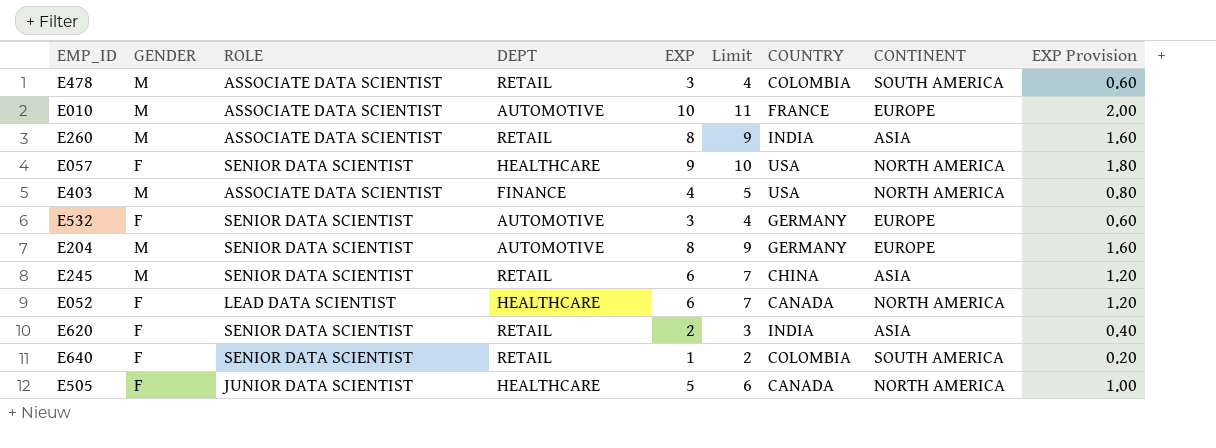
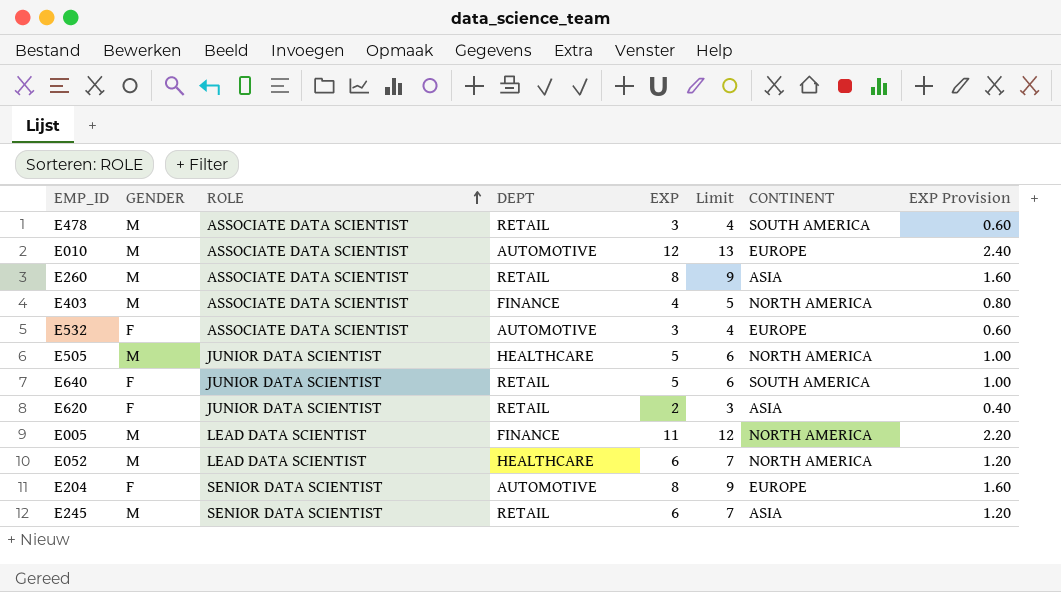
row order: none -> ROLE ascending
column COUNTRY | position: 7 -> none
row E057: F | SENIOR DATA SCIENTIST | HEALTHCARE | 9 | 10 | USA | NORTH AMERICA | 1.80 -> none
E010 | EXP: 10 -> 12
E010 | Limit: 11 -> 13
E010 | EXP Provision: 2.00 -> 2.40
E532 | ROLE: SENIOR DATA SCIENTIST -> ASSOCIATE DATA SCIENTIST
E505 | GENDER: F -> M
E640 | ROLE: SENIOR DATA SCIENTIST -> JUNIOR DATA SCIENTIST
E640 | EXP: 1 -> 5
E640 | Limit: 2 -> 6
E640 | EXP Provision: 0.20 -> 1.00
E620 | ROLE: SENIOR DATA SCIENTIST -> JUNIOR DATA SCIENTIST
row E005: none -> M | LEAD DATA SCIENTIST | FINANCE | 11 | 12 | NORTH AMERICA | 2.20
E052 | GENDER: F -> M
E204 | GENDER: M -> F

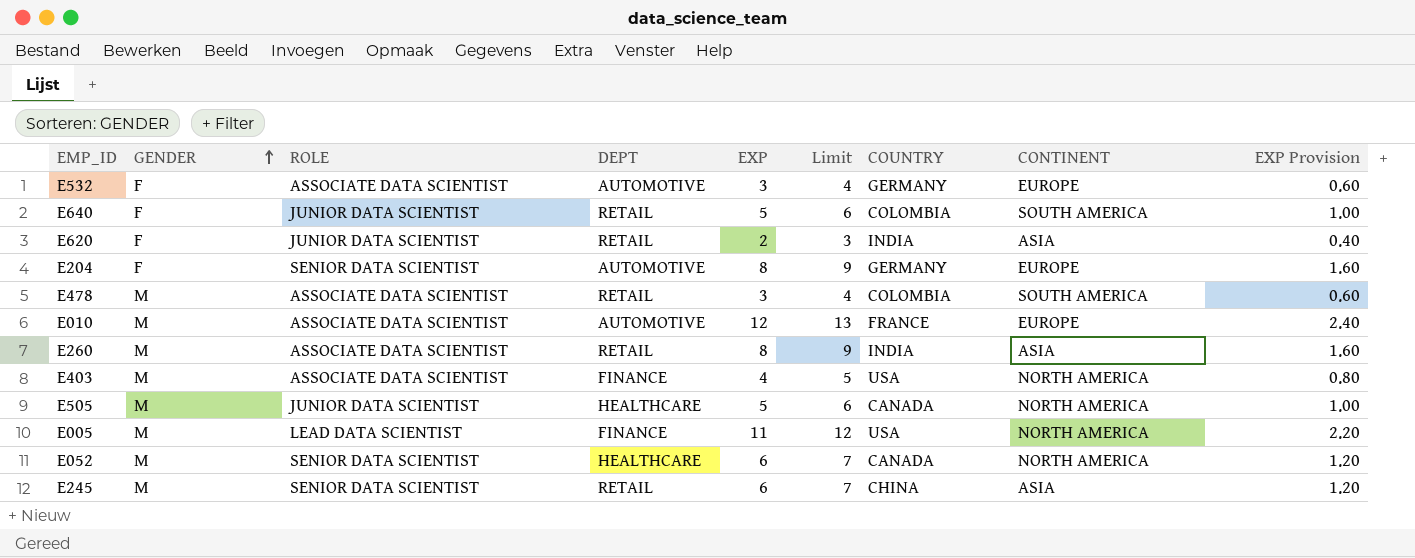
row order: ROLE ascending -> GENDER ascending
column COUNTRY | position: none -> 7
E052 | ROLE: LEAD DATA SCIENTIST -> SENIOR DATA SCIENTIST

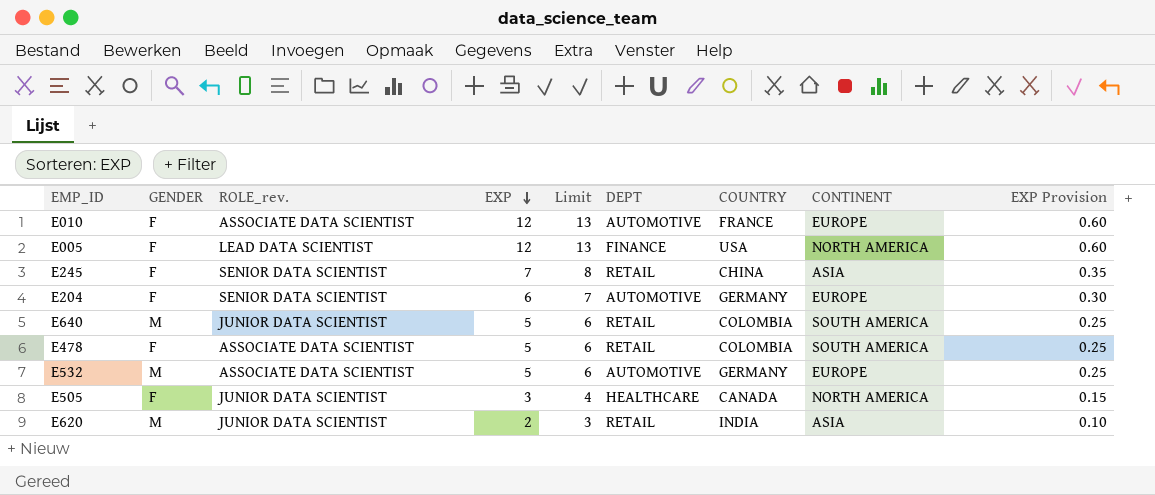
row order: GENDER ascending -> EXP descending
column name: ROLE -> ROLE_rev.
column DEPT | position: 4 -> 6
column EXP Provision | formula: [EXP] * 0.2 -> [EXP] * 0.05
row E260: M | ASSOCIATE DATA SCIENTIST | RETAIL | 8 | 9 | INDIA | ASIA | 1.60 -> none
row E403: M | ASSOCIATE DATA SCIENTIST | FINANCE | 4 | 5 | USA | NORTH AMERICA | 0.80 -> none
row E052: M | SENIOR DATA SCIENTIST | HEALTHCARE | 6 | 7 | CANADA | NORTH AMERICA | 1.20 -> none
E010 | GENDER: M -> F
E005 | GENDER: M -> F
E005 | EXP: 11 -> 12
E005 | Limit: 12 -> 13
E245 | GENDER: M -> F
E245 | EXP: 6 -> 7
E245 | Limit: 7 -> 8
E204 | EXP: 8 -> 6
E204 | Limit: 9 -> 7
E640 | GENDER: F -> M
E478 | GENDER: M -> F
E478 | EXP: 3 -> 5
E478 | Limit: 4 -> 6
E532 | GENDER: F -> M
E532 | EXP: 3 -> 5
E532 | Limit: 4 -> 6
E505 | GENDER: M -> F
E505 | EXP: 5 -> 3
E505 | Limit: 6 -> 4
E620 | GENDER: F -> M

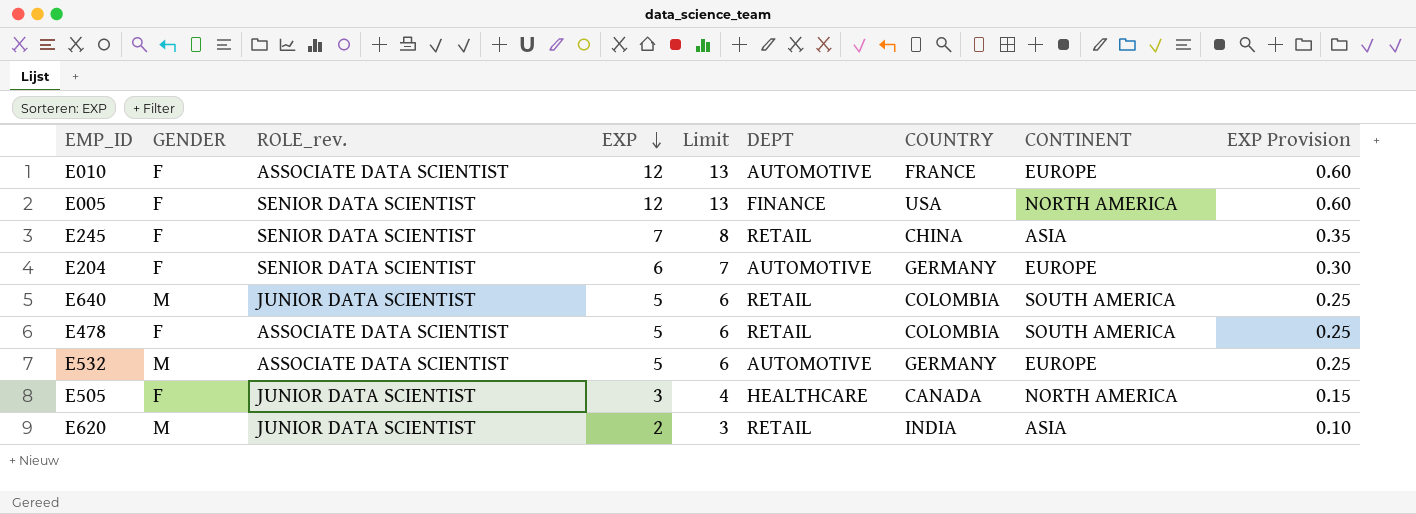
E005 | ROLE_rev.: LEAD DATA SCIENTIST -> SENIOR DATA SCIENTIST

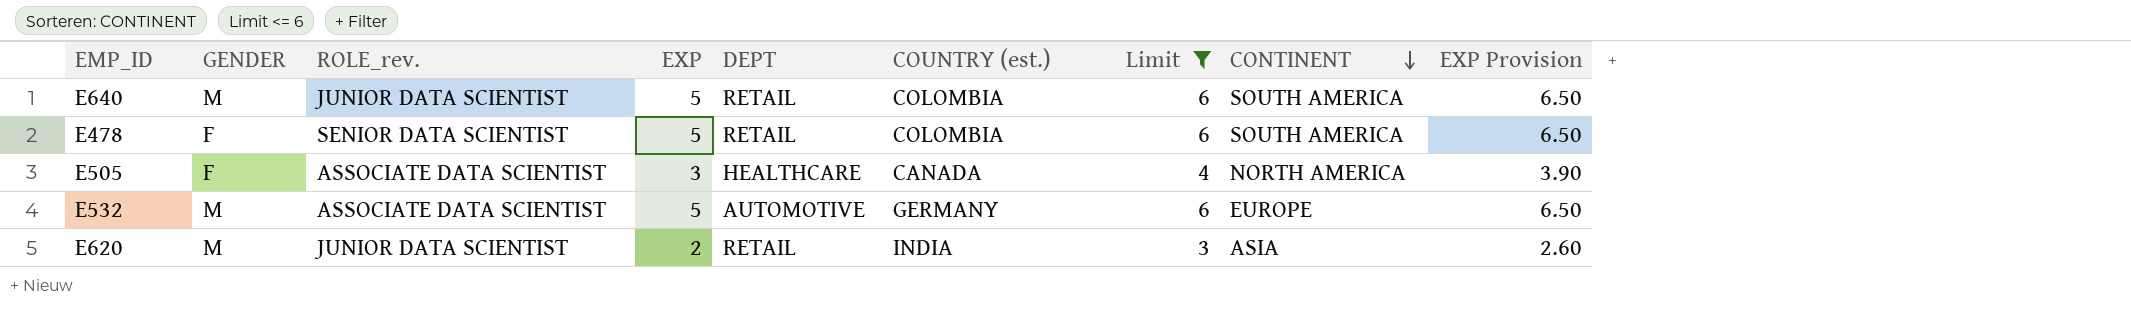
filter: none -> Limit <= 6
row order: EXP descending -> CONTINENT descending
column name: COUNTRY -> COUNTRY (est.)
column Limit | position: 5 -> 7
column EXP Provision | formula: [EXP] * 0.05 -> [EXP] * 1.3
E478 | ROLE_rev.: ASSOCIATE DATA SCIENTIST -> SENIOR DATA SCIENTIST
E505 | ROLE_rev.: JUNIOR DATA SCIENTIST -> ASSOCIATE DATA SCIENTIST

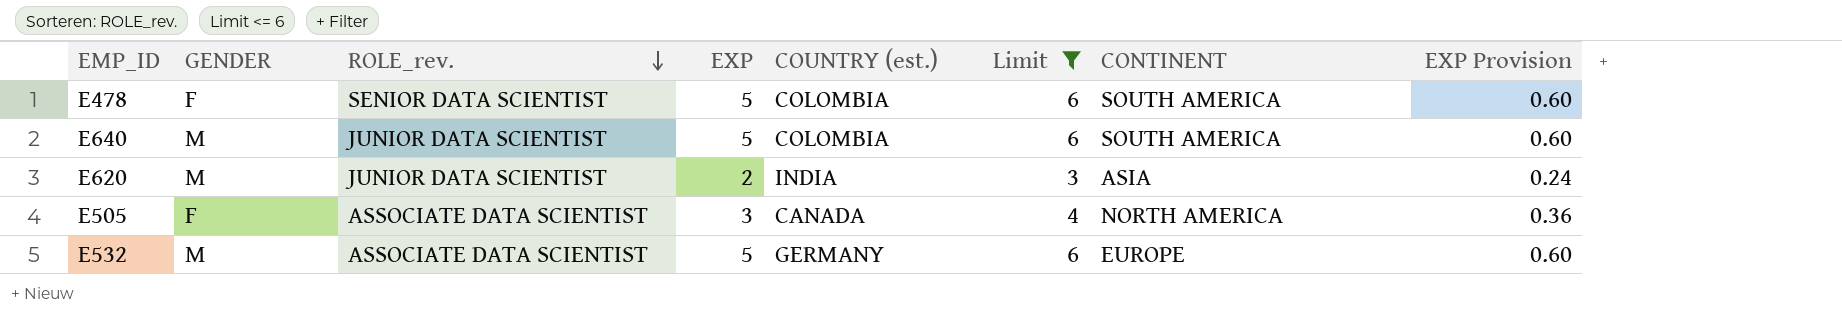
row order: CONTINENT descending -> ROLE_rev. descending
column DEPT | position: 5 -> none
column EXP Provision | formula: [EXP] * 1.3 -> [EXP] * 0.12

